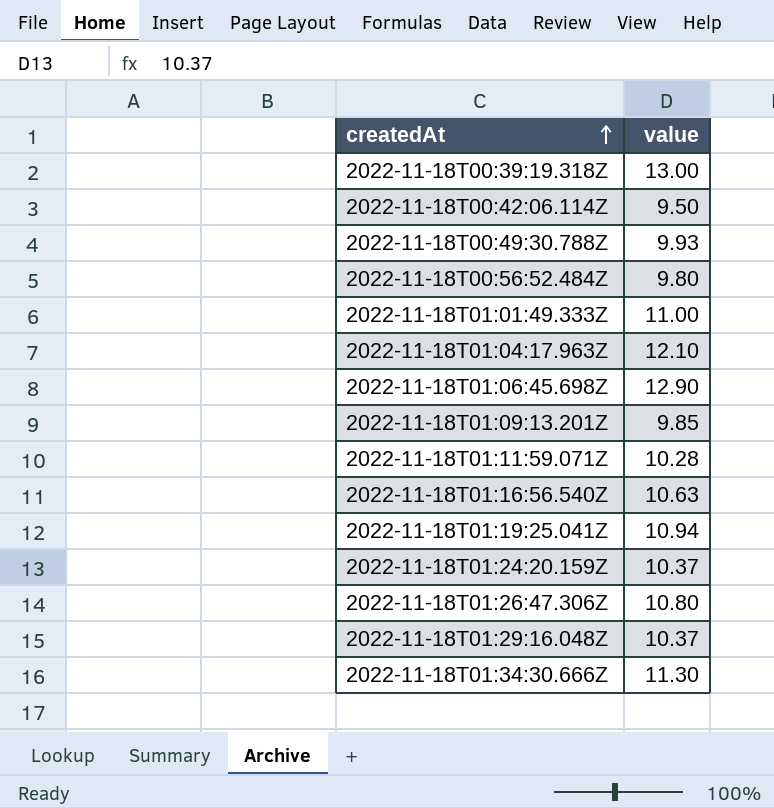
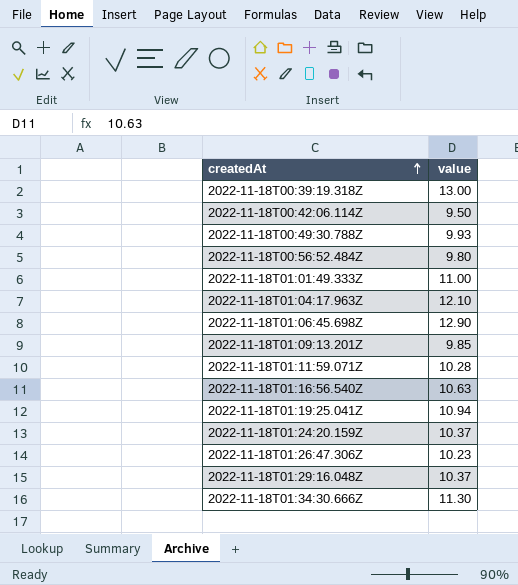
2022-11-18T01:26:47.306Z | value: 10.80 -> 10.23

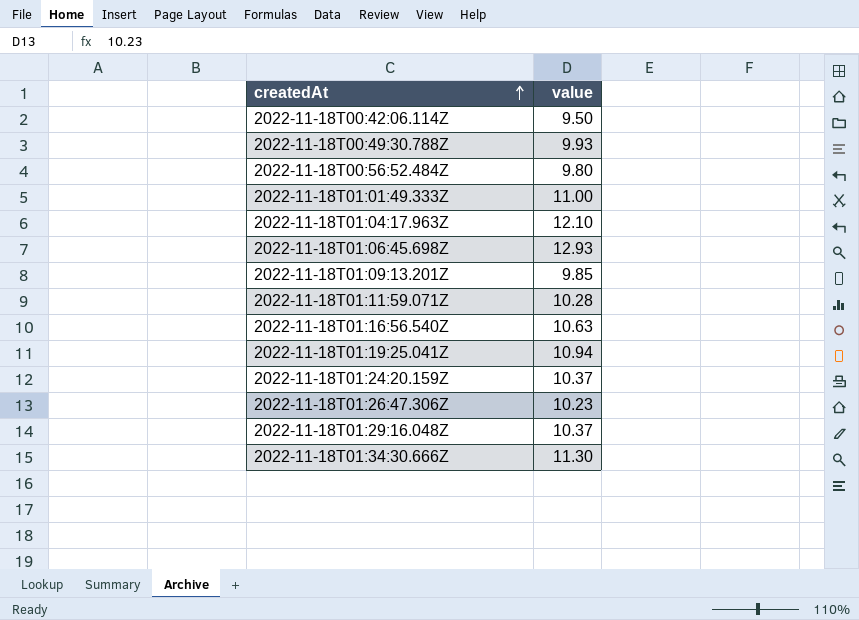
row 2022-11-18T00:39:19.318Z: 13.00 -> none
2022-11-18T01:06:45.698Z | value: 12.90 -> 12.93

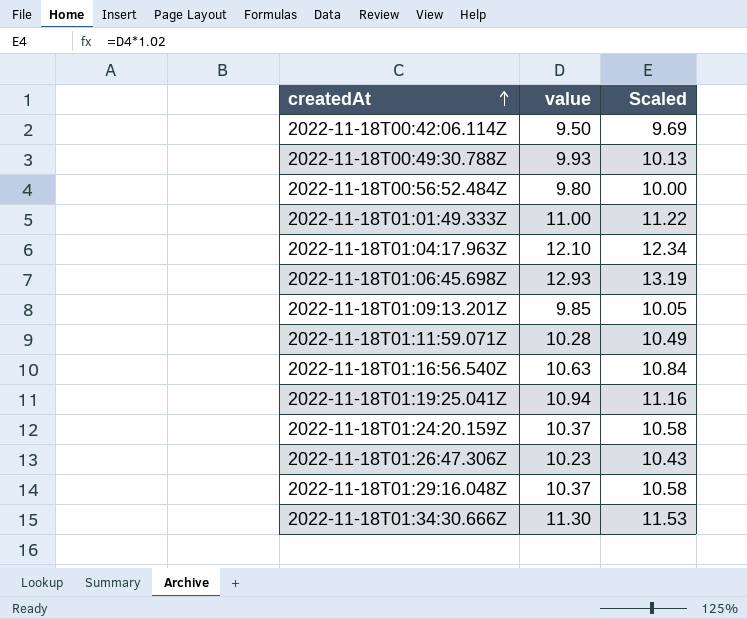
column Scaled | formula: none -> [value] * 1.02

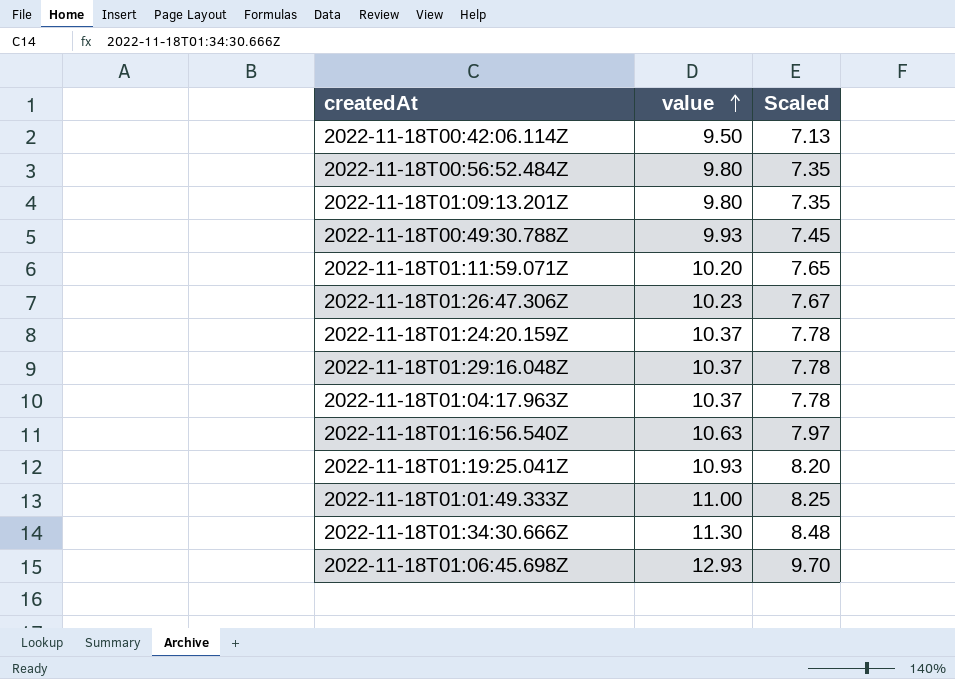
row order: createdAt ascending -> value ascending
column Scaled | formula: [value] * 1.02 -> [value] * 0.75
2022-11-18T01:09:13.201Z | value: 9.85 -> 9.80
2022-11-18T01:11:59.071Z | value: 10.28 -> 10.20
2022-11-18T01:04:17.963Z | value: 12.10 -> 10.37
2022-11-18T01:19:25.041Z | value: 10.94 -> 10.93

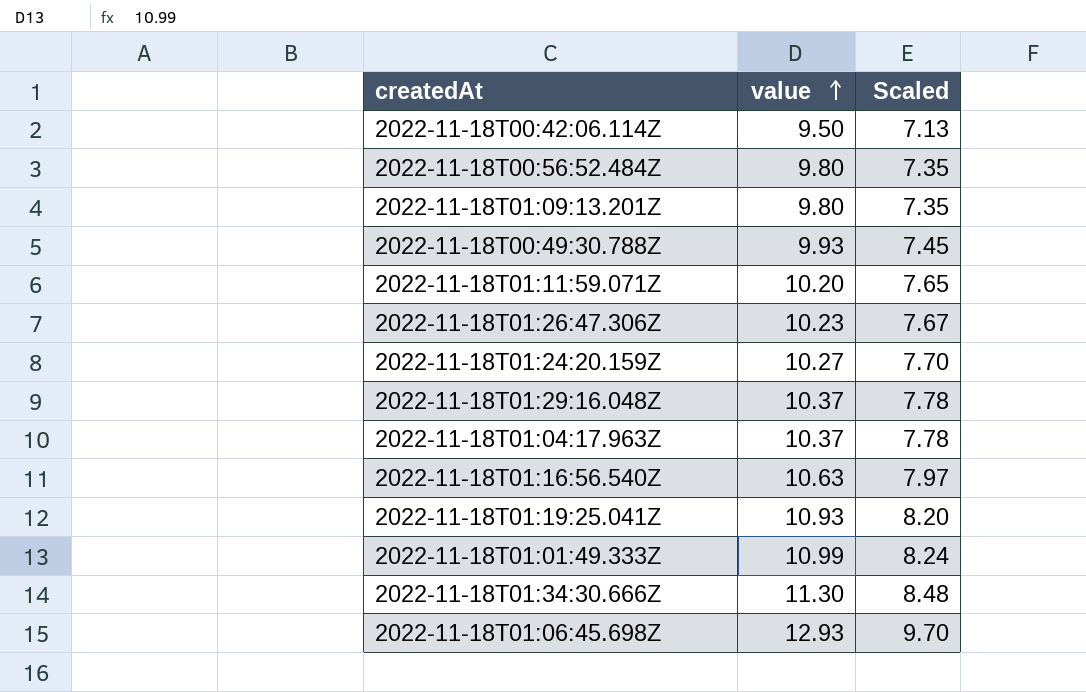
2022-11-18T01:24:20.159Z | value: 10.37 -> 10.27
2022-11-18T01:24:20.159Z | Scaled: 7.78 -> 7.70
2022-11-18T01:01:49.333Z | value: 11.00 -> 10.99
2022-11-18T01:01:49.333Z | Scaled: 8.25 -> 8.24

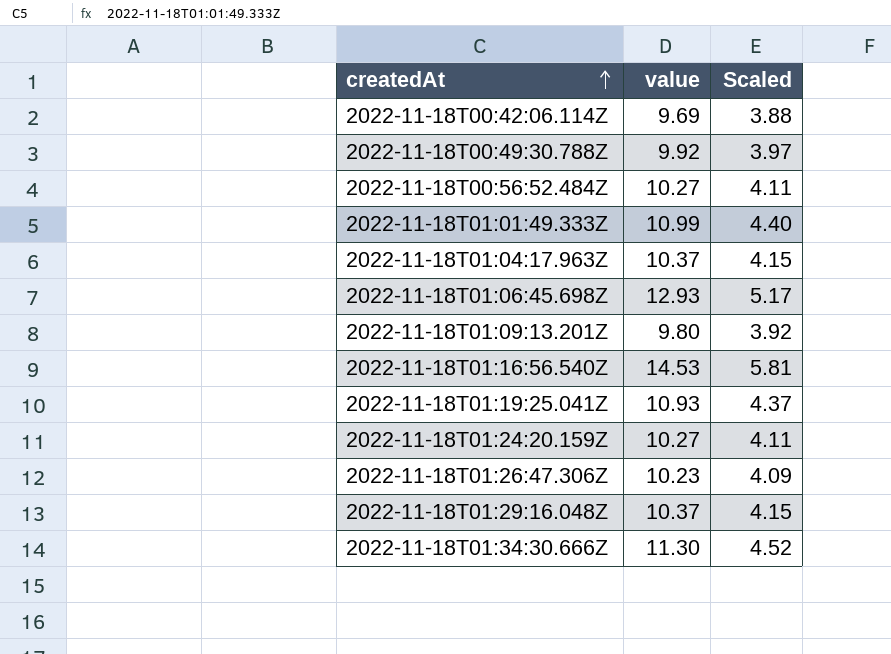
row order: value ascending -> createdAt ascending
column Scaled | formula: [value] * 0.75 -> [value] * 0.4
row 2022-11-18T01:11:59.071Z: 10.20 | 7.65 -> none
2022-11-18T00:42:06.114Z | value: 9.50 -> 9.69
2022-11-18T00:49:30.788Z | value: 9.93 -> 9.92
2022-11-18T00:56:52.484Z | value: 9.80 -> 10.27
2022-11-18T01:16:56.540Z | value: 10.63 -> 14.53

